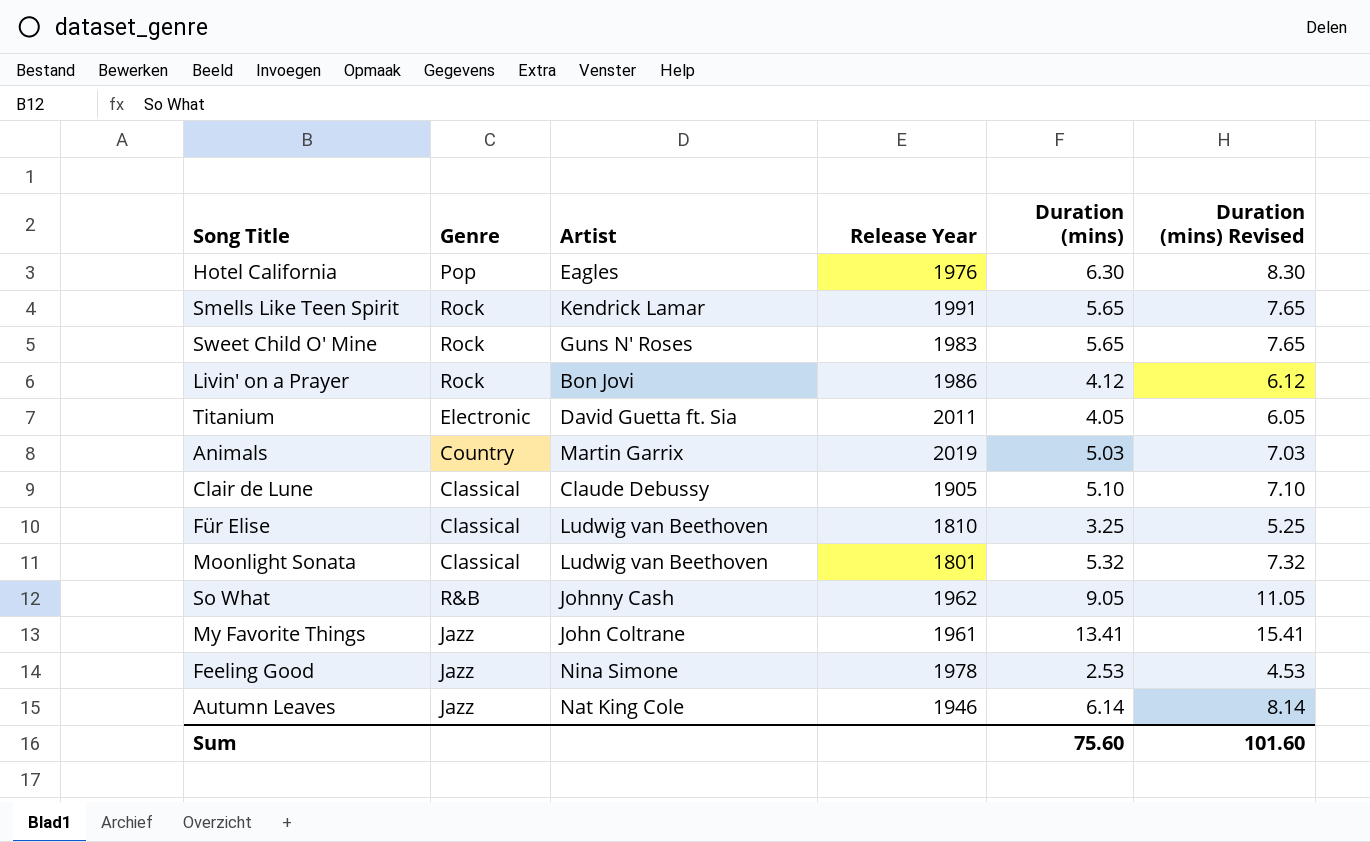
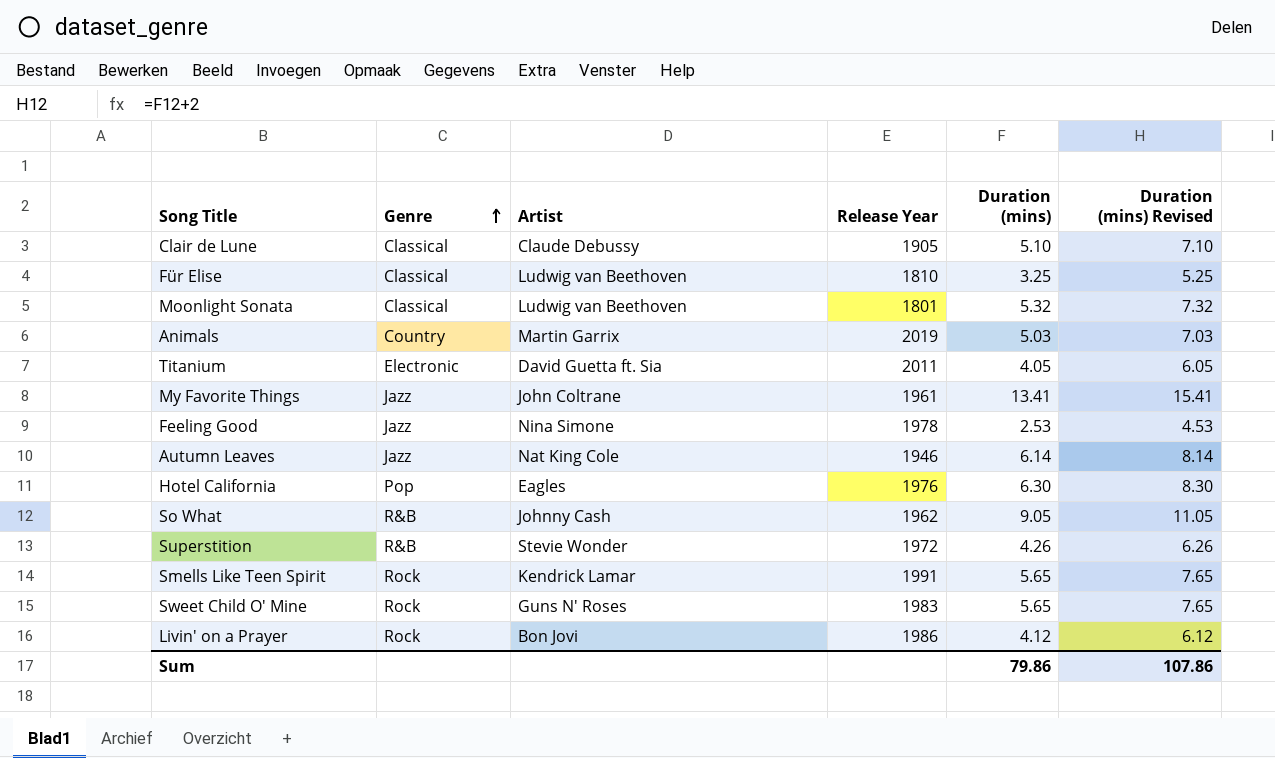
row order: none -> Genre ascending
row Superstition: none -> R&B | Stevie Wonder | 1972 | 4.26 | 6.26
Sum | Duration (mins): 75.60 -> 79.86
Sum | Duration (mins) Revised: 101.60 -> 107.86

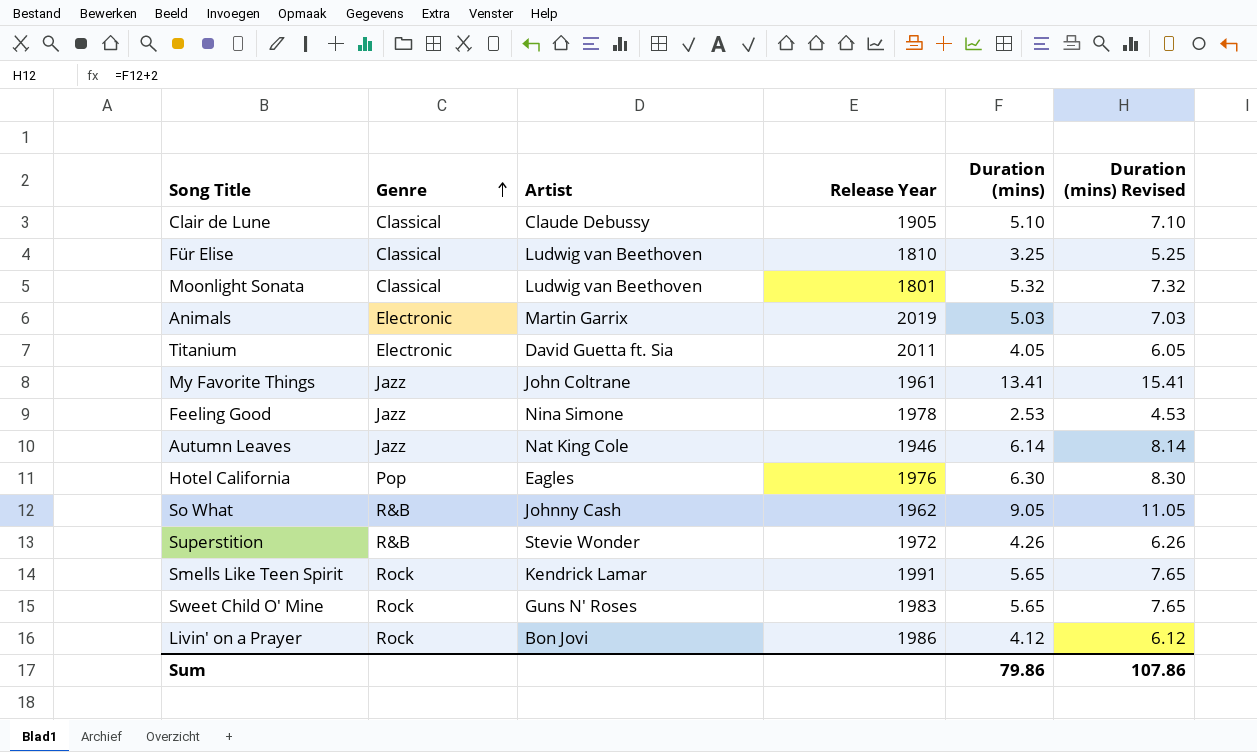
Animals | Genre: Country -> Electronic

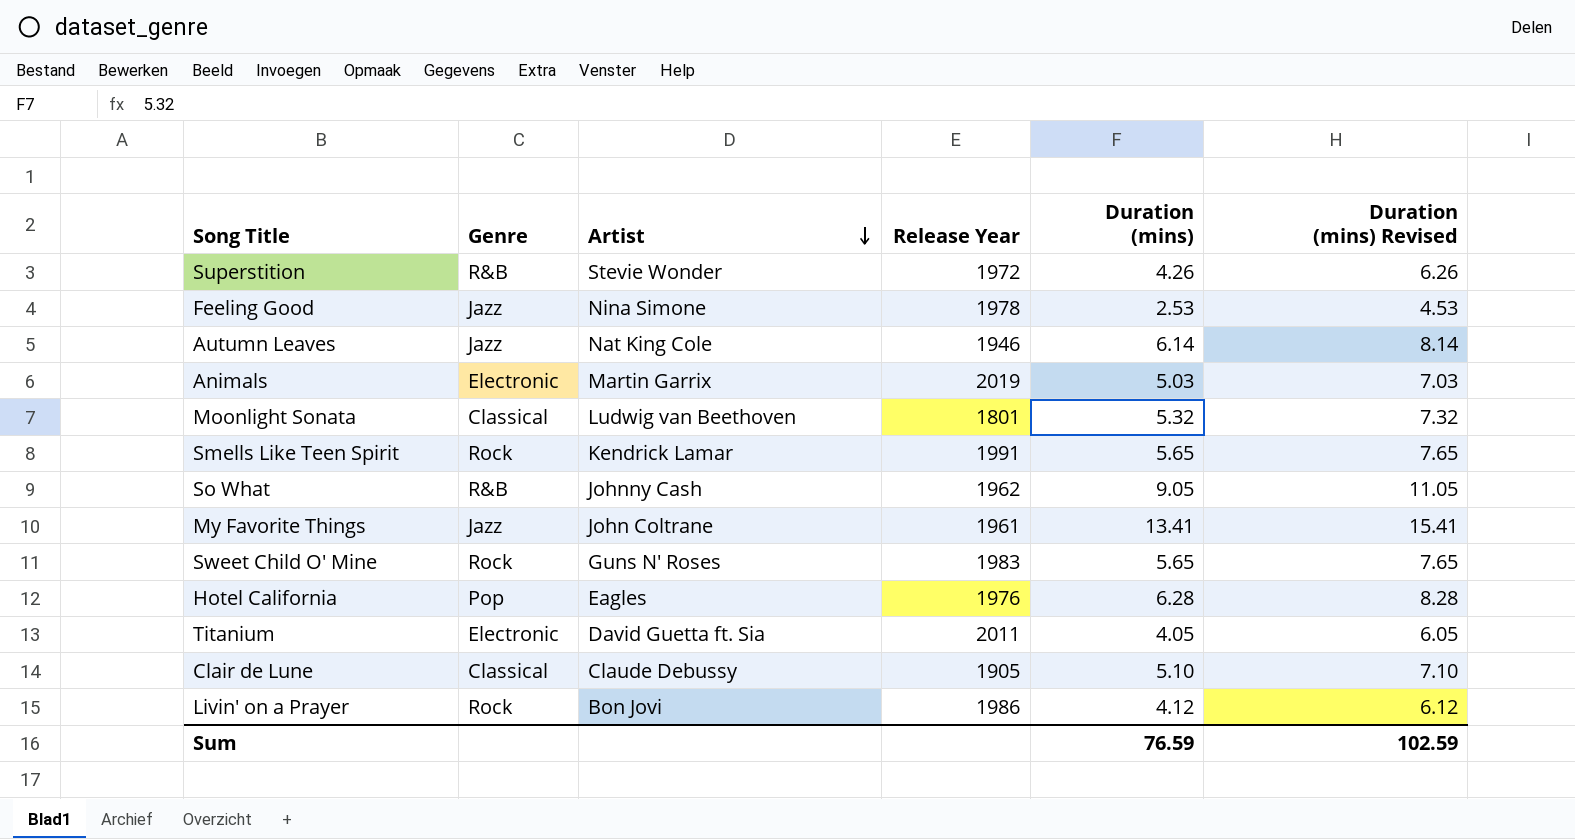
row order: Genre ascending -> Artist descending
row Für Elise: Classical | Ludwig van Beethoven | 1810 | 3.25 | 5.25 -> none
Hotel California | Duration (mins): 6.30 -> 6.28
Hotel California | Duration (mins) Revised: 8.30 -> 8.28
Sum | Duration (mins): 79.86 -> 76.59
Sum | Duration (mins) Revised: 107.86 -> 102.59

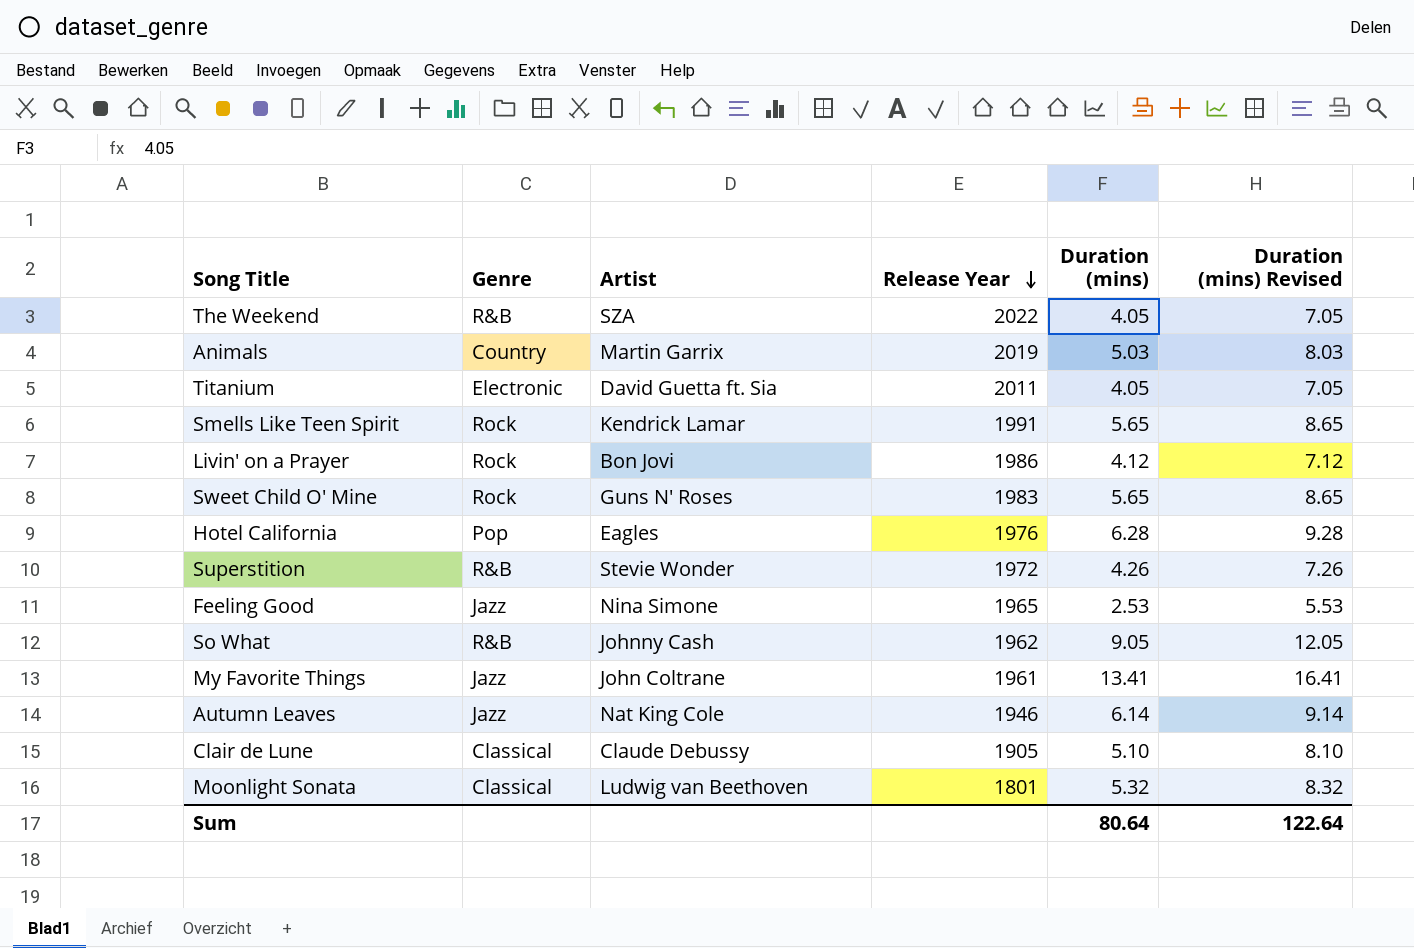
row order: Artist descending -> Release Year descending
column Duration (mins) Revised | formula: [Duration (mins)] + 2 -> [Duration (mins)] + 3
row The Weekend: none -> R&B | SZA | 2022 | 4.05 | 7.05
Animals | Genre: Electronic -> Country
Feeling Good | Release Year: 1978 -> 1965
Sum | Duration (mins): 76.59 -> 80.64
Sum | Duration (mins) Revised: 102.59 -> 122.64

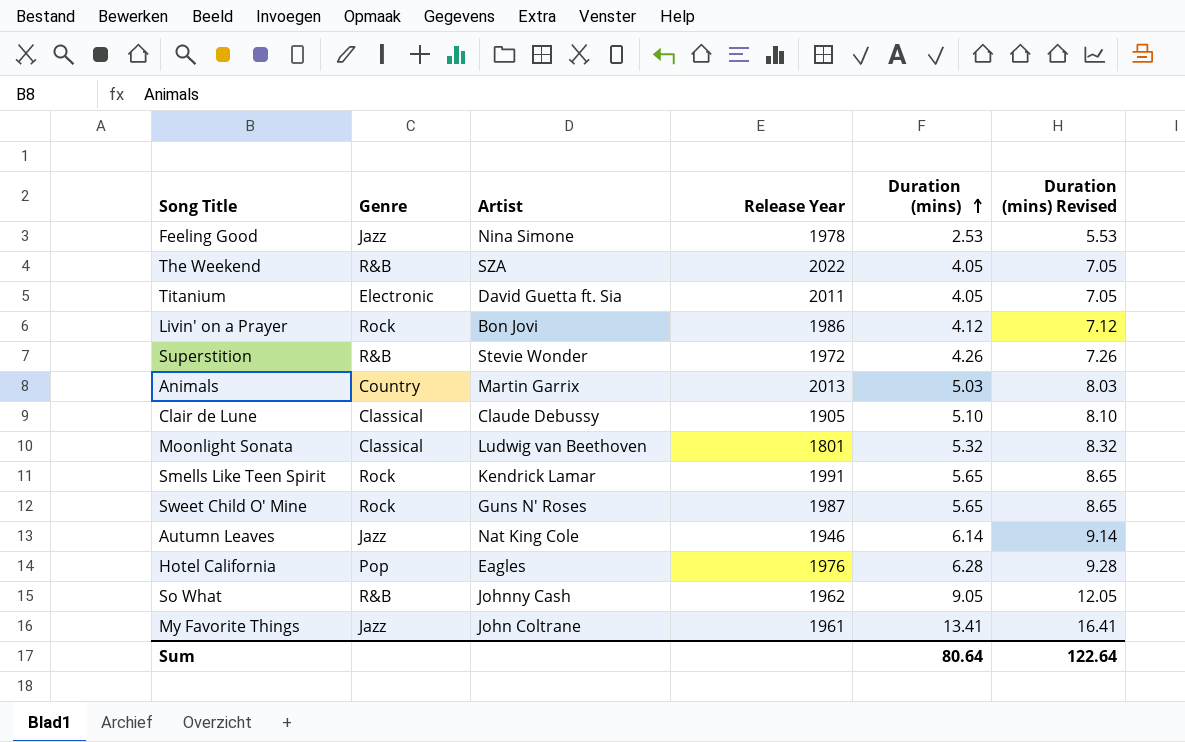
row order: Release Year descending -> Duration (mins) ascending
Feeling Good | Release Year: 1965 -> 1978
Animals | Release Year: 2019 -> 2013
Sweet Child O' Mine | Release Year: 1983 -> 1987

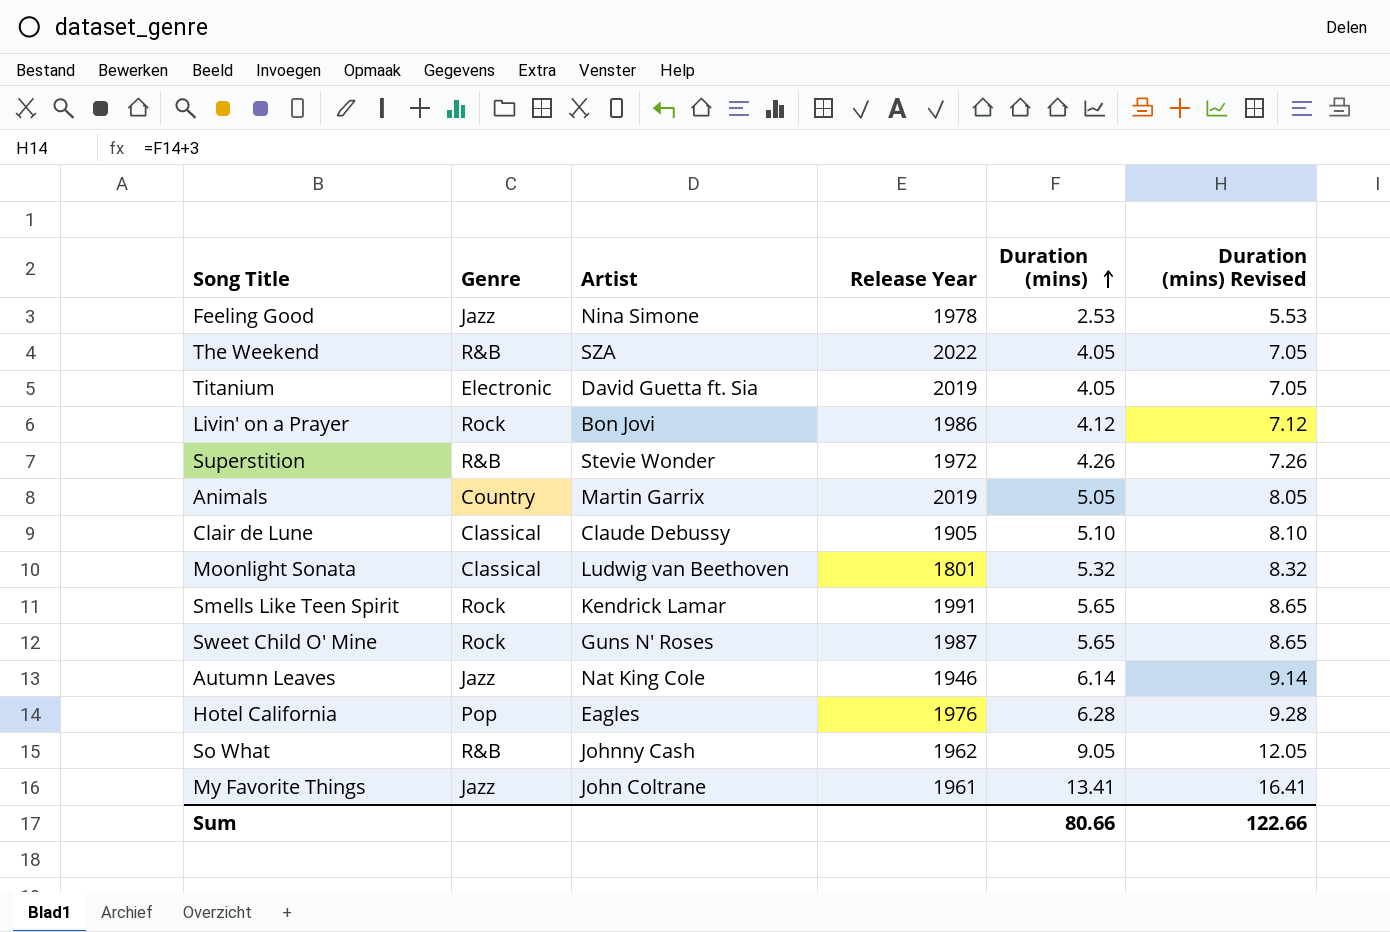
Titanium | Release Year: 2011 -> 2019
Animals | Release Year: 2013 -> 2019
Animals | Duration (mins): 5.03 -> 5.05
Animals | Duration (mins) Revised: 8.03 -> 8.05
Sum | Duration (mins): 80.64 -> 80.66
Sum | Duration (mins) Revised: 122.64 -> 122.66

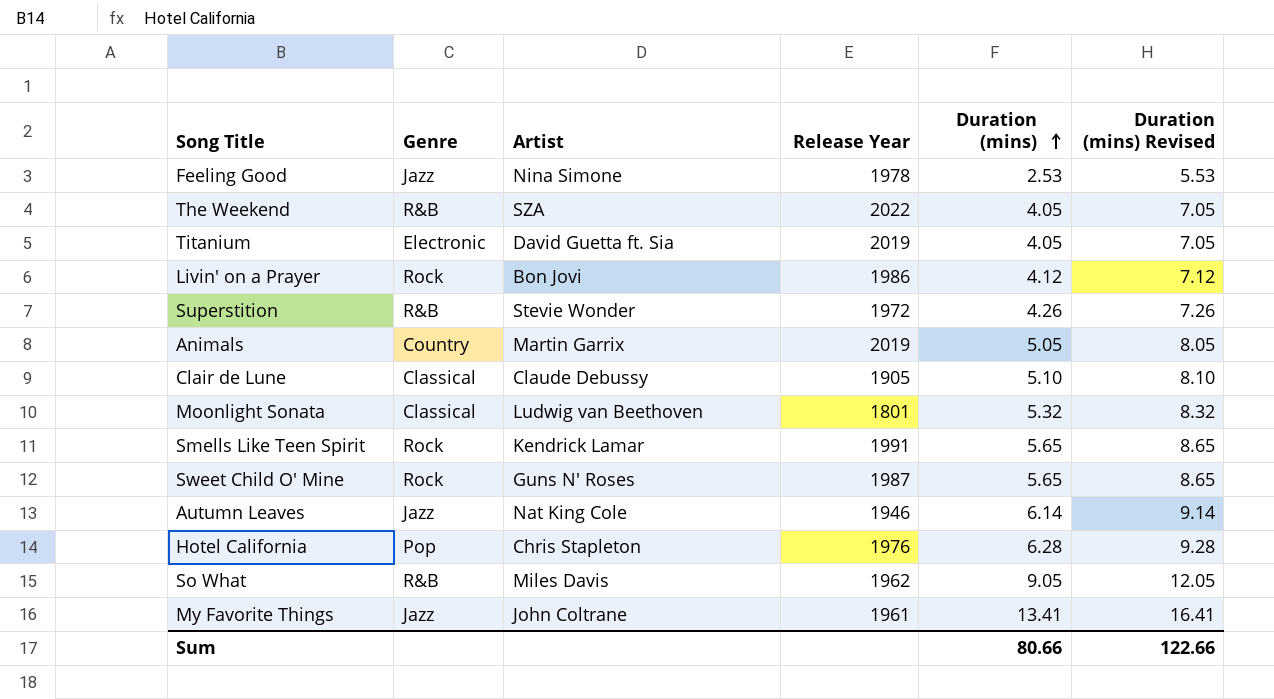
Hotel California | Artist: Eagles -> Chris Stapleton
So What | Artist: Johnny Cash -> Miles Davis

